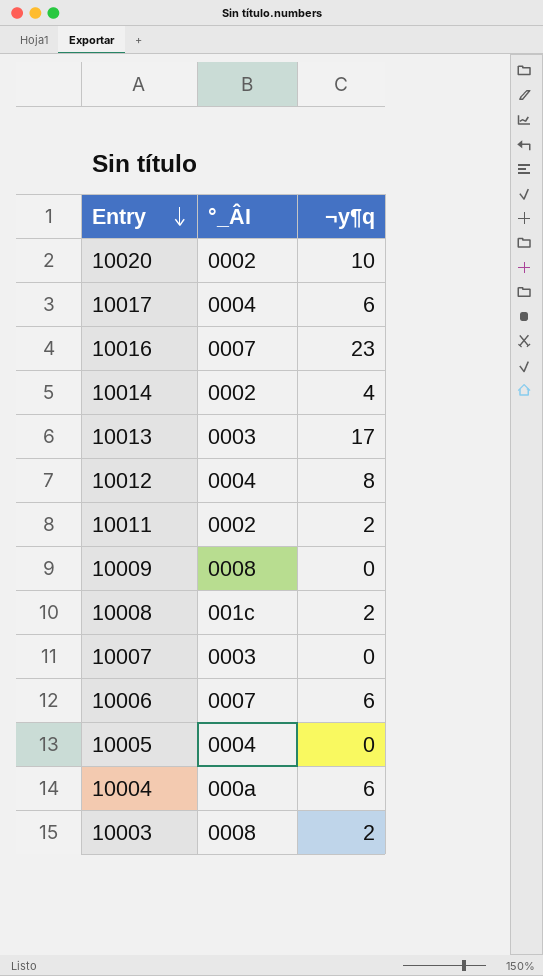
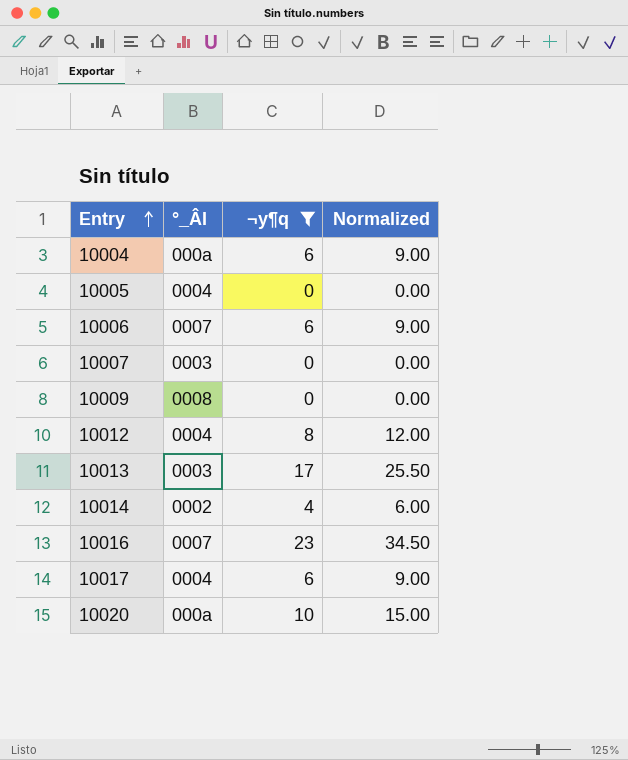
filter: none -> ¬y¶q != 2
row order: Entry descending -> Entry ascending
column Normalized | formula: none -> [¬y¶q] * 1.5
10020 | °_ÂI: 0002 -> 000a

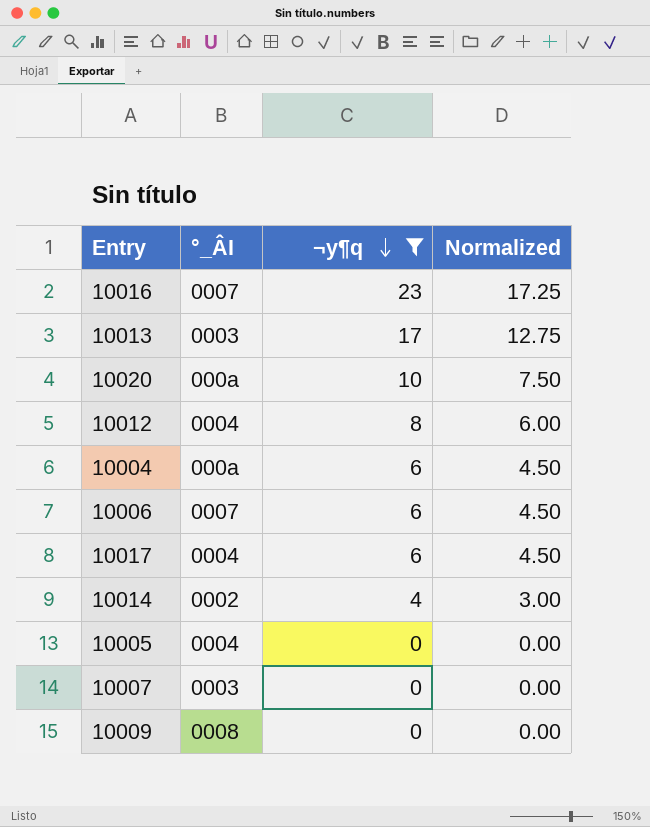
row order: Entry ascending -> ¬y¶q descending
column Normalized | formula: [¬y¶q] * 1.5 -> [¬y¶q] * 0.75

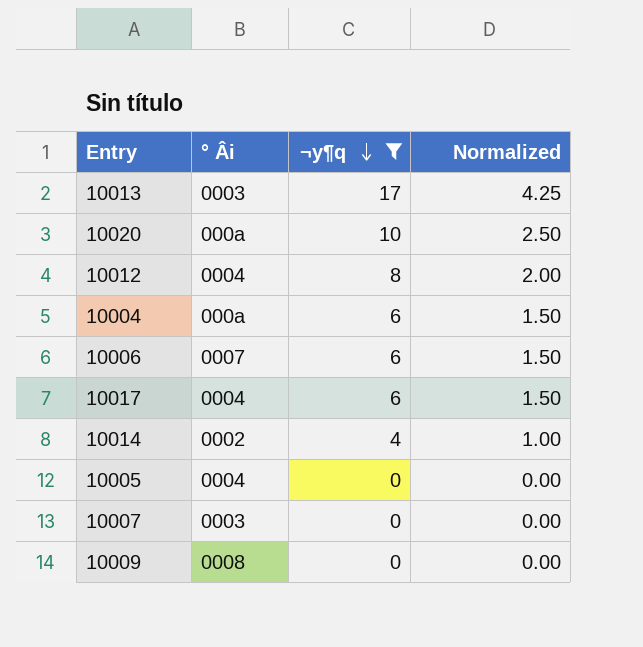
column name: °_ÂI -> ° Âi
column Normalized | formula: [¬y¶q] * 0.75 -> [¬y¶q] * 0.25
row 10016: 0007 | 23 | 17.25 -> none

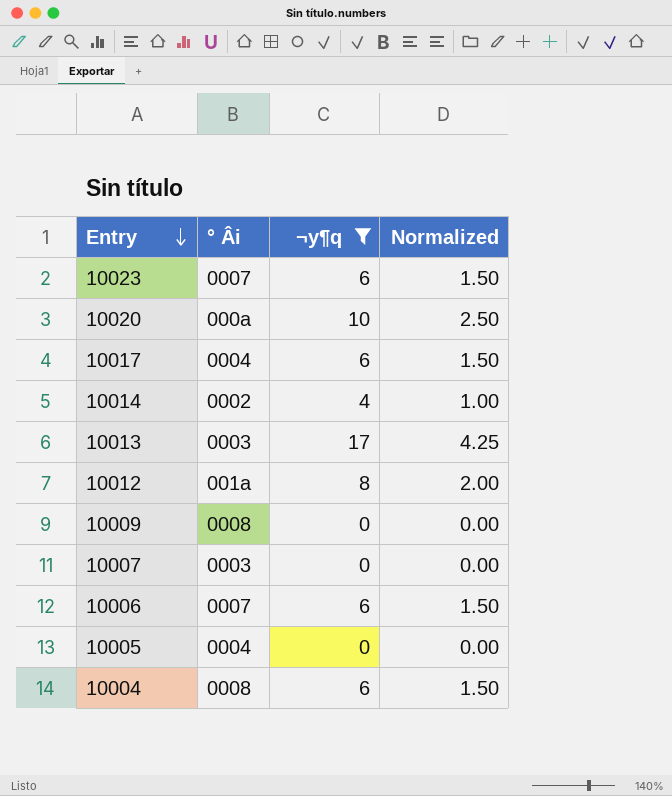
row order: ¬y¶q descending -> Entry descending
row 10023: none -> 0007 | 6 | 1.50
10012 | ° Âi: 0004 -> 001a
10004 | ° Âi: 000a -> 0008

